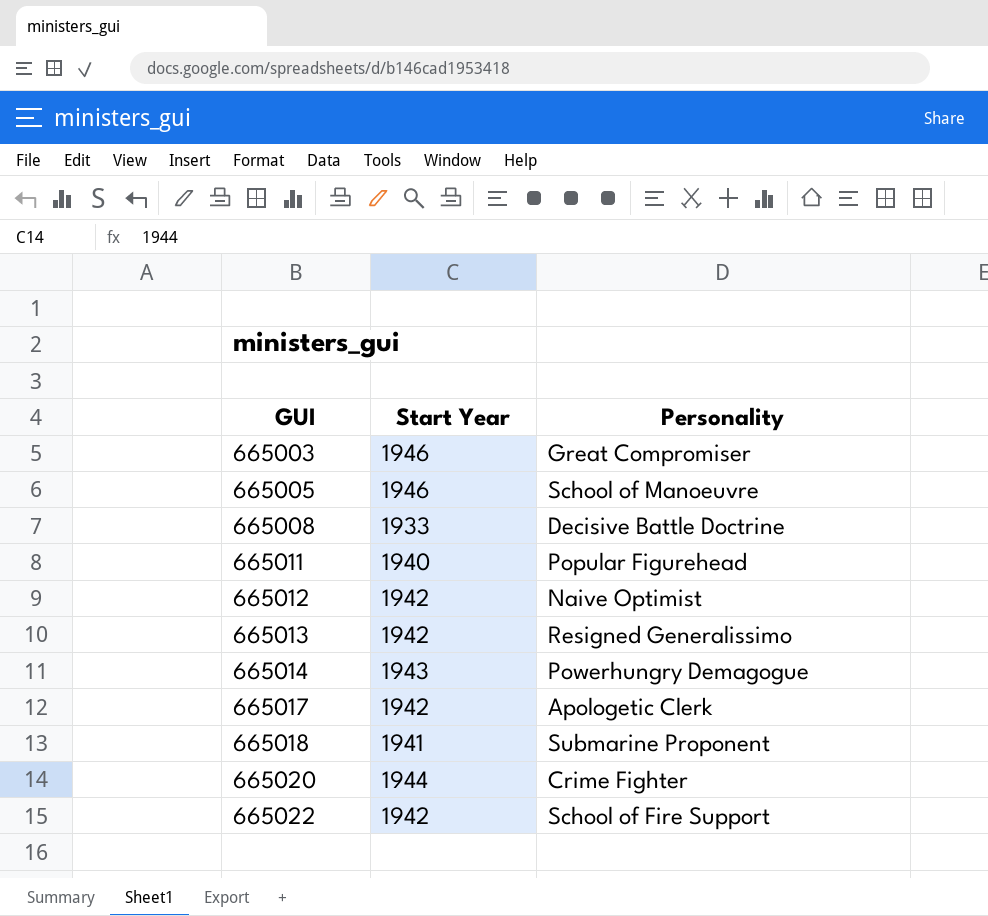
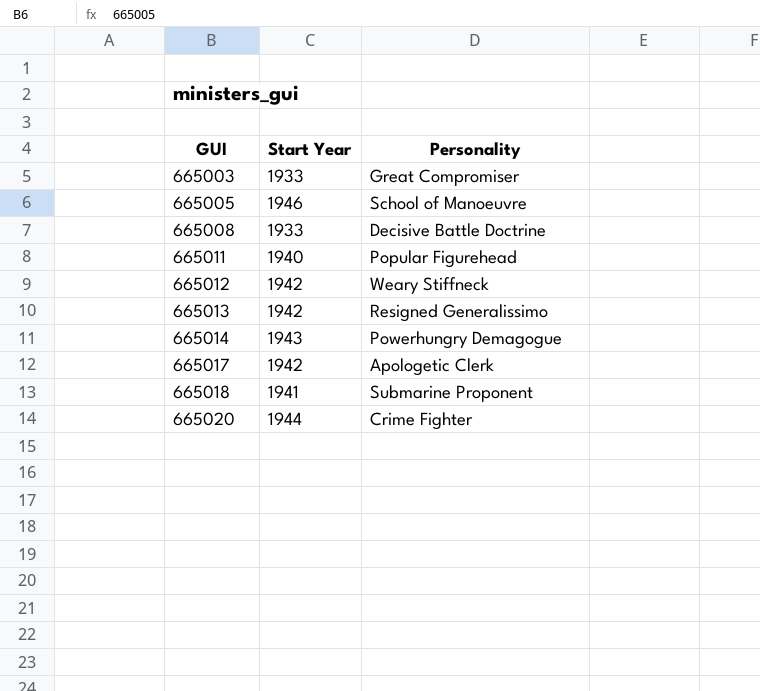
row 665022: 1942 | School of Fire Support -> none
665003 | Start Year: 1946 -> 1933
665012 | Personality: Naive Optimist -> Weary Stiffneck

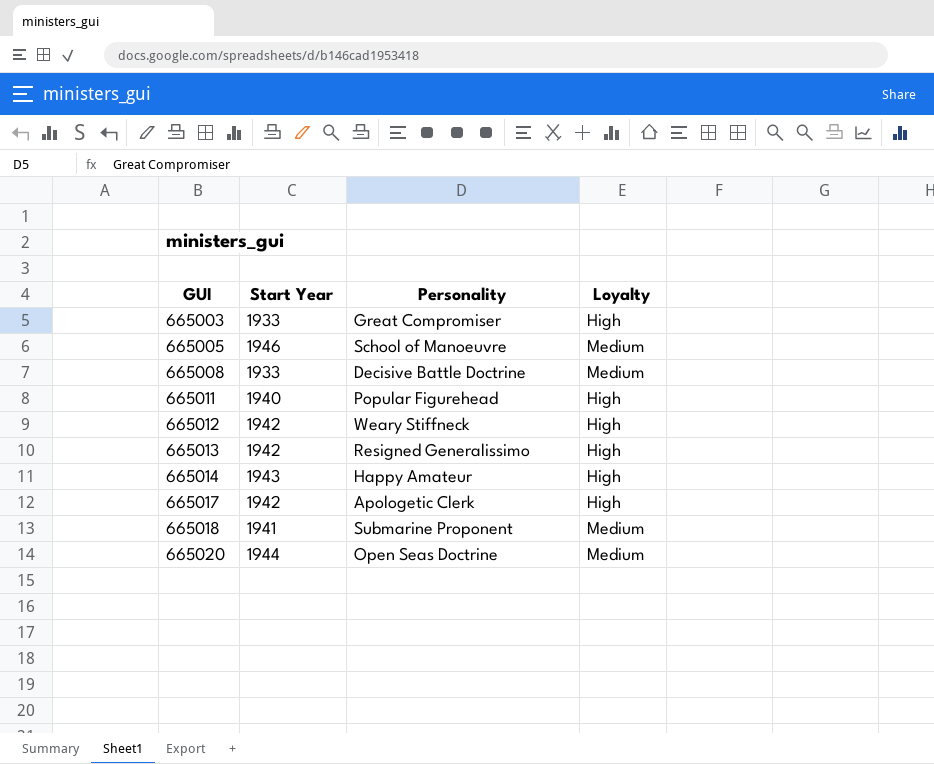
column Loyalty | position: none -> 4
665014 | Personality: Powerhungry Demagogue -> Happy Amateur
665020 | Personality: Crime Fighter -> Open Seas Doctrine

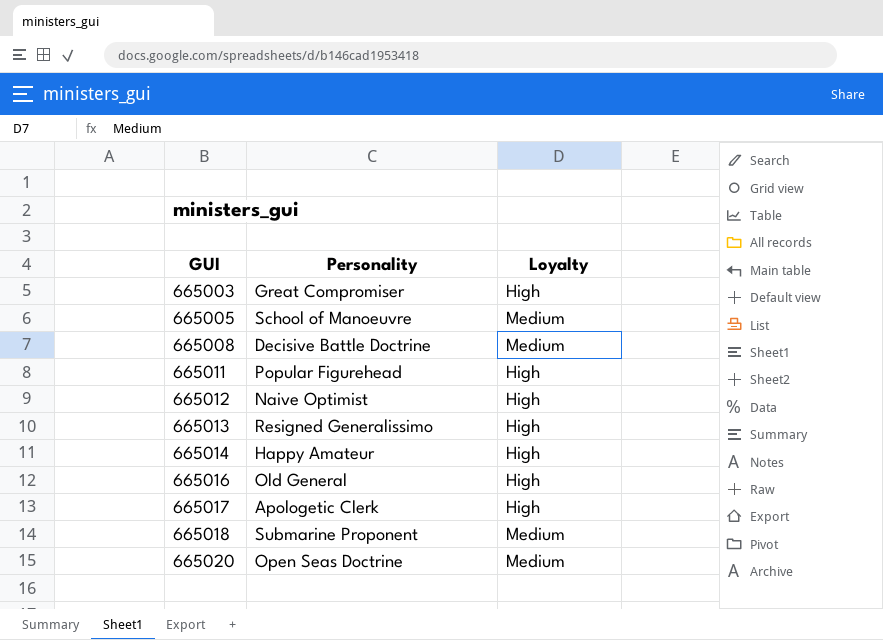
column Start Year | position: 2 -> none
665012 | Personality: Weary Stiffneck -> Naive Optimist
row 665016: none -> Old General | High

